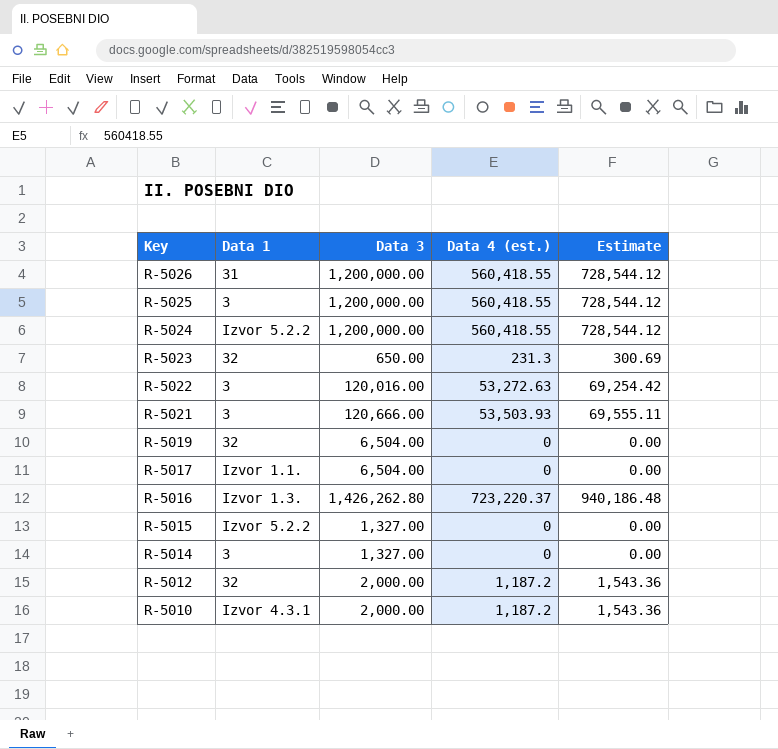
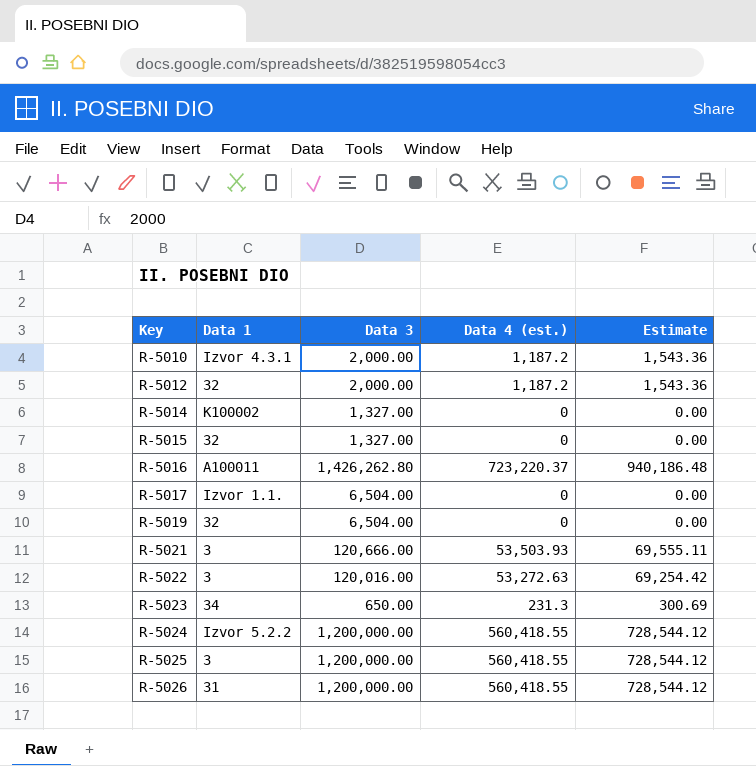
row order: Key descending -> Key ascending
R-5014 | Data 1: 3 -> K100002
R-5015 | Data 1: Izvor 5.2.2 -> 32
R-5016 | Data 1: Izvor 1.3. -> A100011
R-5023 | Data 1: 32 -> 34

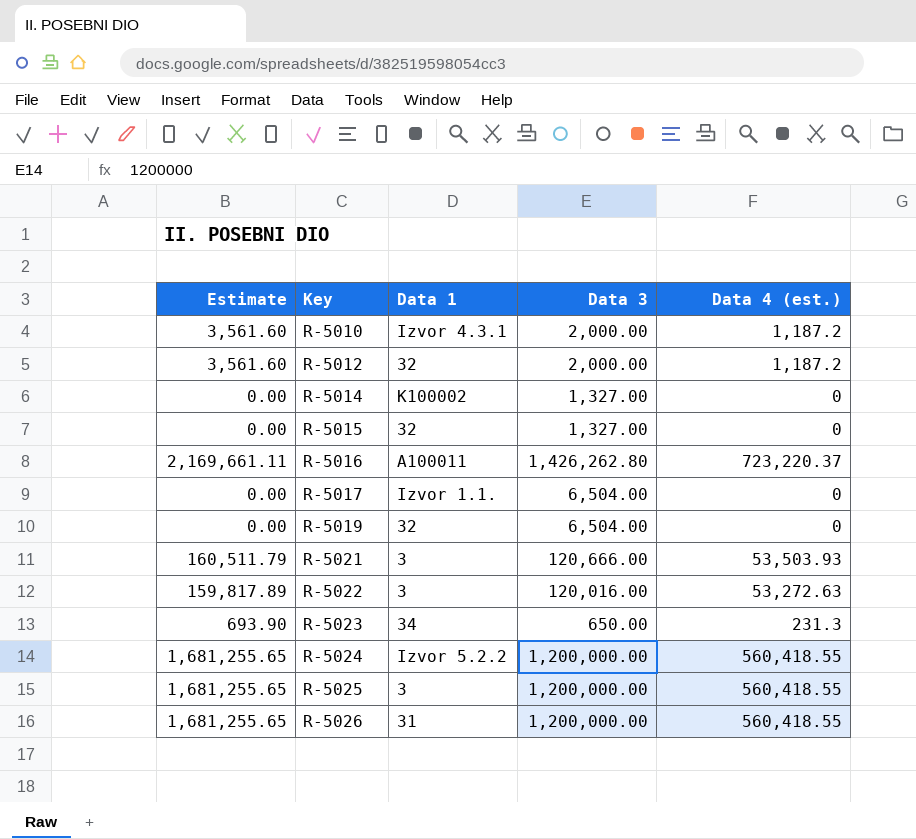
column Estimate | formula: [Data 4 (est.)] * 1.3 -> [Data 4 (est.)] * 3
column Estimate | position: 5 -> 1

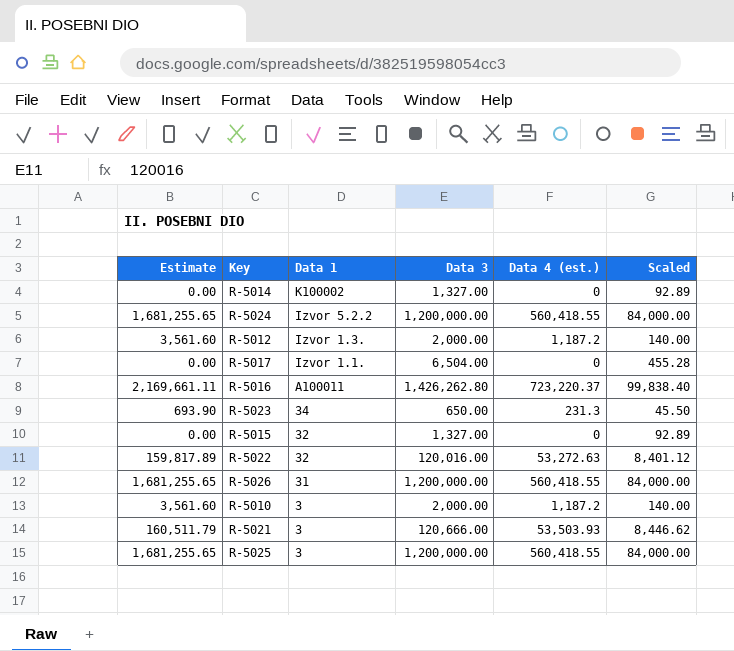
row order: Key ascending -> Data 1 descending
column Scaled | formula: none -> [Data 3] * 0.07
row R-5019: 0.00 | 32 | 6,504.00 | 0 -> none
R-5012 | Data 1: 32 -> Izvor 1.3.
R-5022 | Data 1: 3 -> 32
R-5010 | Data 1: Izvor 4.3.1 -> 3

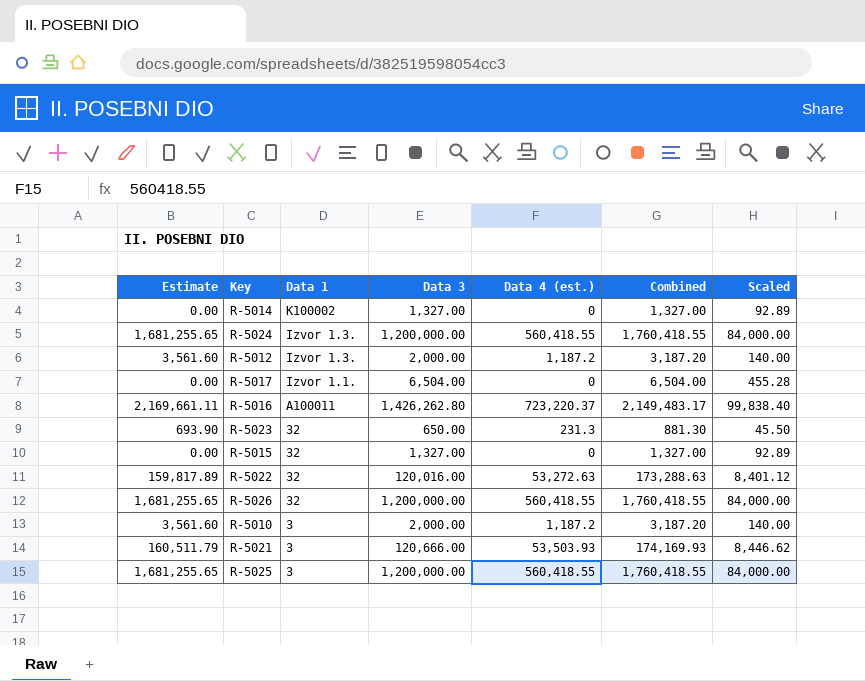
column Combined | formula: none -> [Data 3] + [Data 4 (est.)]
R-5024 | Data 1: Izvor 5.2.2 -> Izvor 1.3.
R-5023 | Data 1: 34 -> 32
R-5026 | Data 1: 31 -> 32

